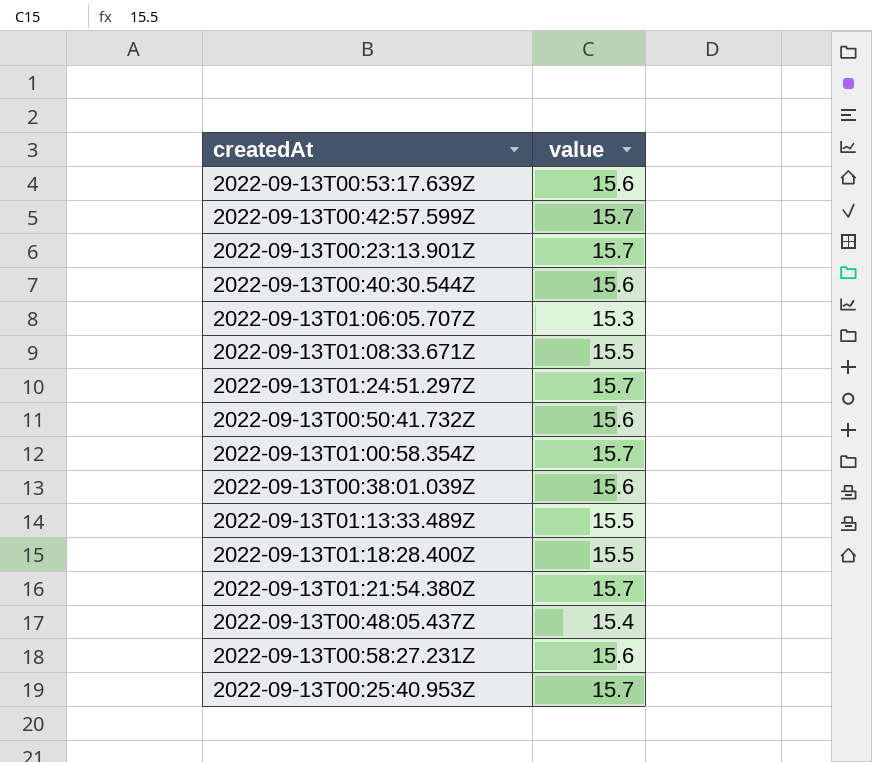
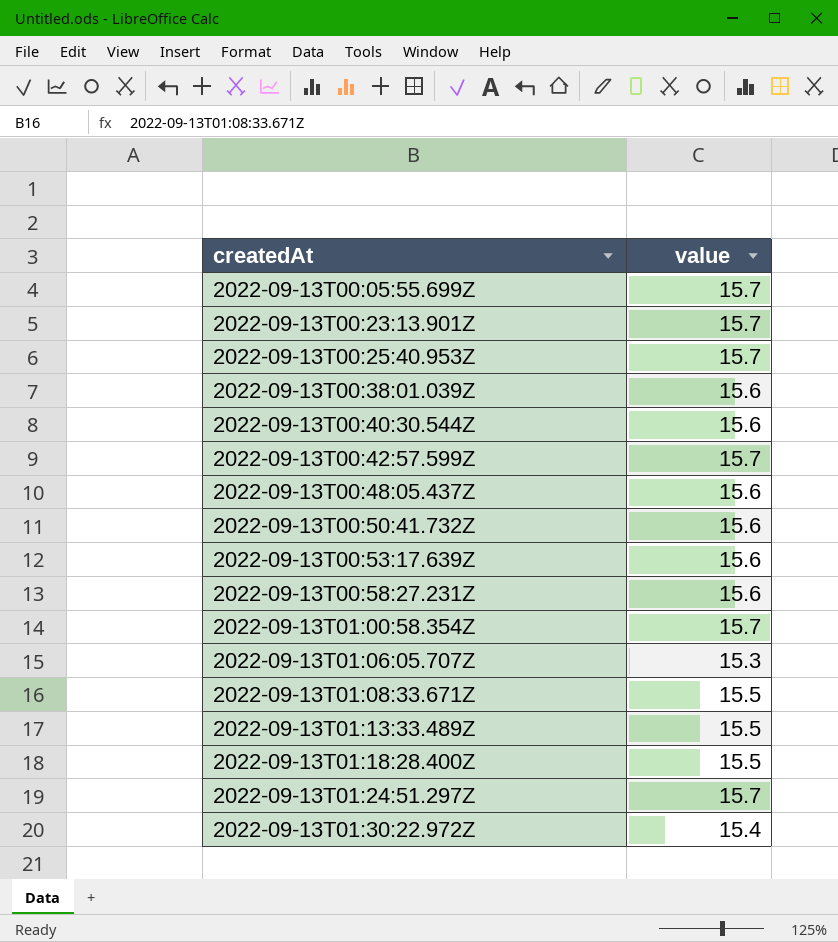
row order: none -> createdAt ascending
row 2022-09-13T01:21:54.380Z: 15.7 -> none
row 2022-09-13T00:05:55.699Z: none -> 15.7
2022-09-13T00:48:05.437Z | value: 15.4 -> 15.6
row 2022-09-13T01:30:22.972Z: none -> 15.4

